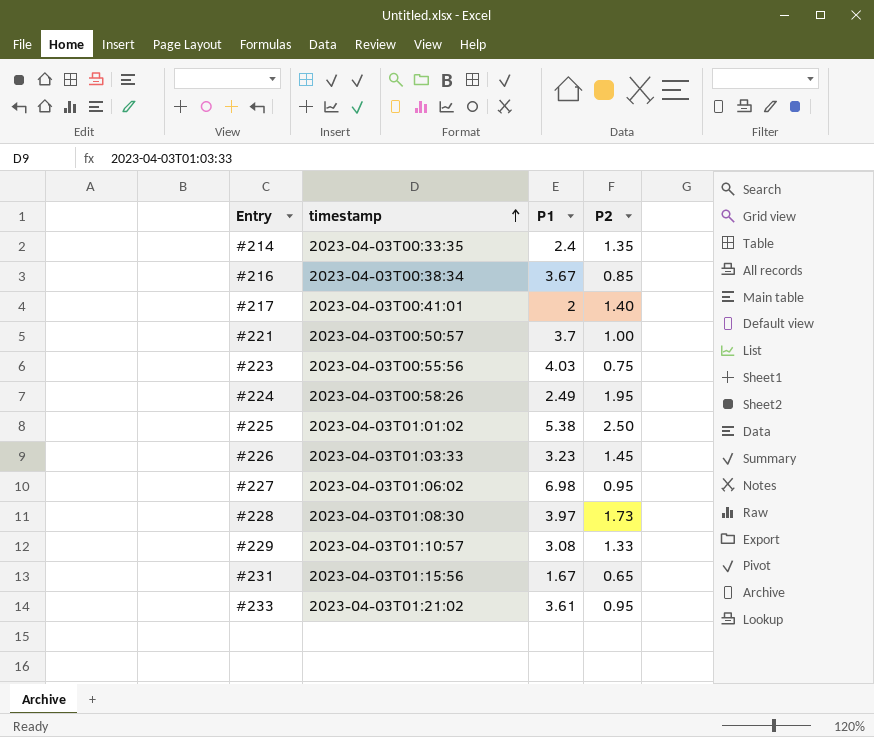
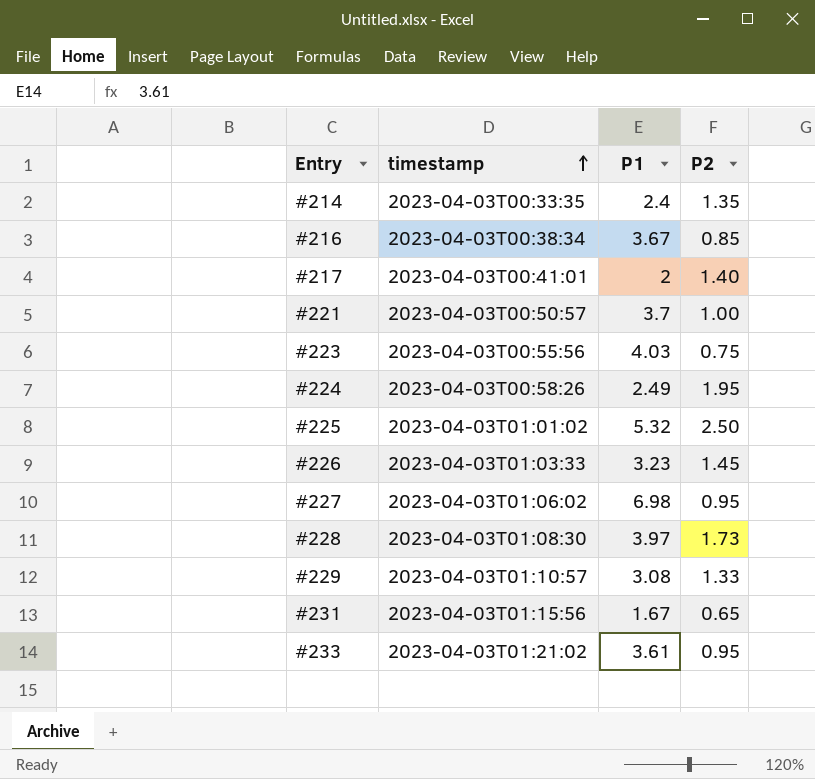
#225 | P1: 5.38 -> 5.32

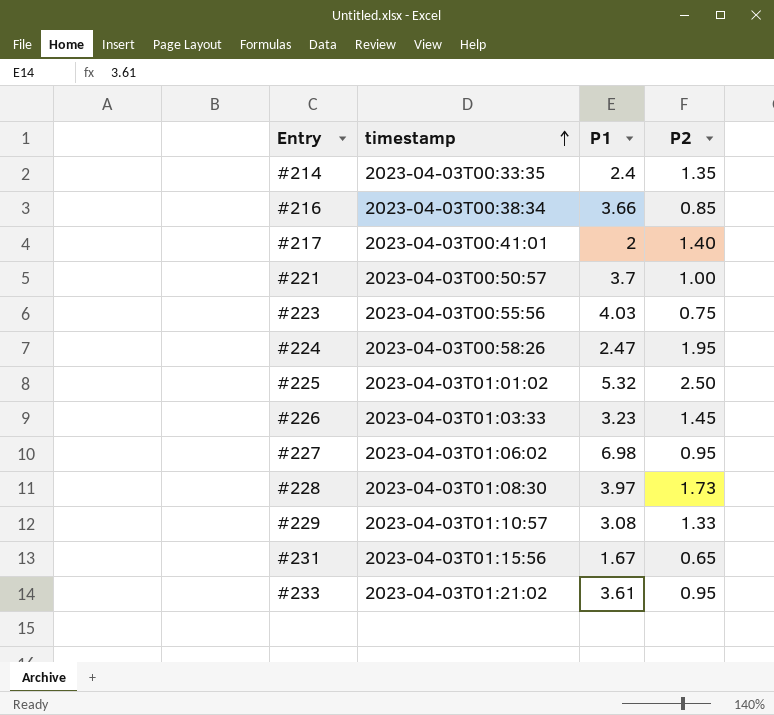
#216 | P1: 3.67 -> 3.66
#224 | P1: 2.49 -> 2.47

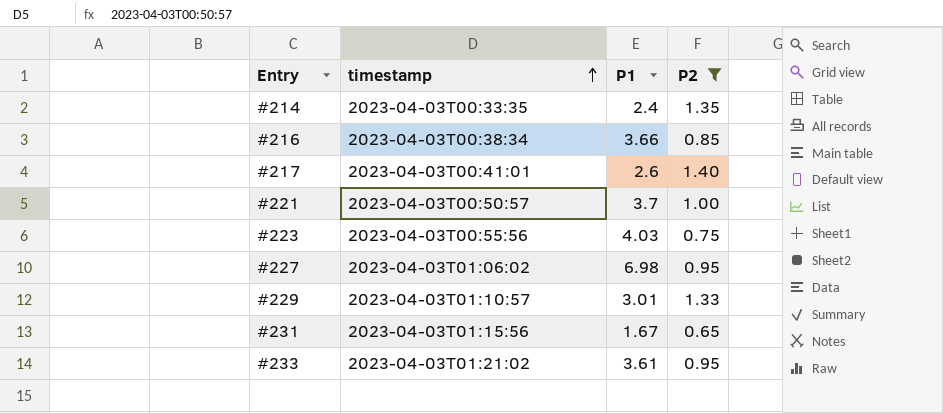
filter: none -> P2 <= 1.40
#217 | P1: 2 -> 2.6
#229 | P1: 3.08 -> 3.01

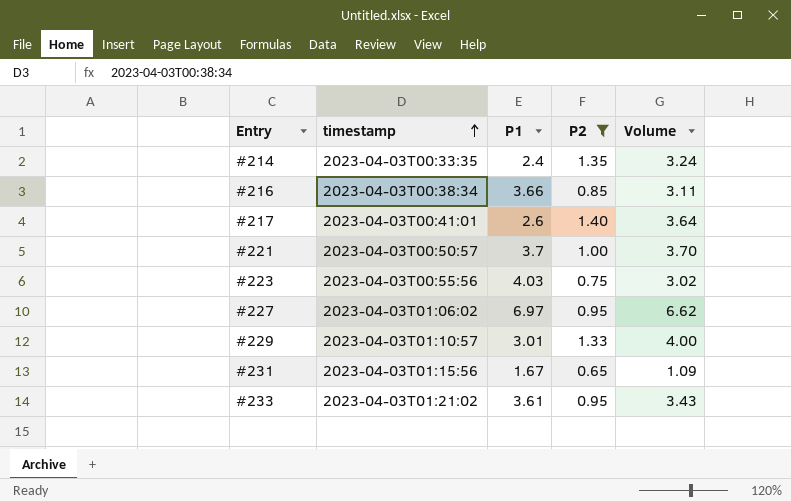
column Volume | formula: none -> [P1] * [P2]
#227 | P1: 6.98 -> 6.97

